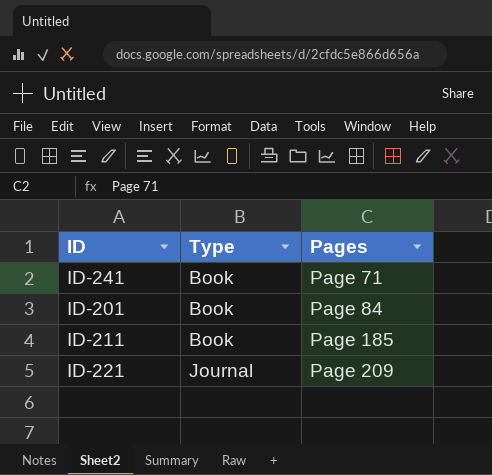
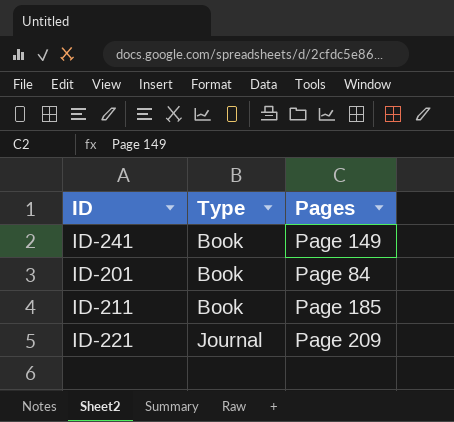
ID-241 | Pages: Page 71 -> Page 149

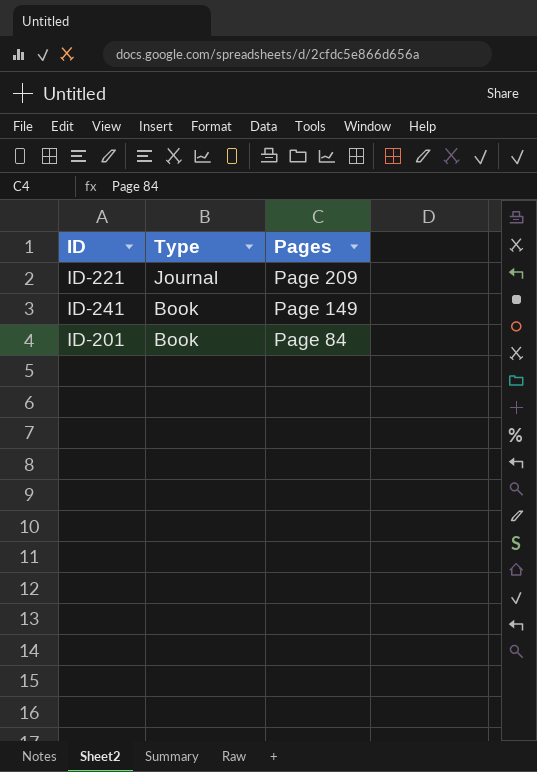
row order: Type ascending -> Type descending
row ID-211: Book | Page 185 -> none

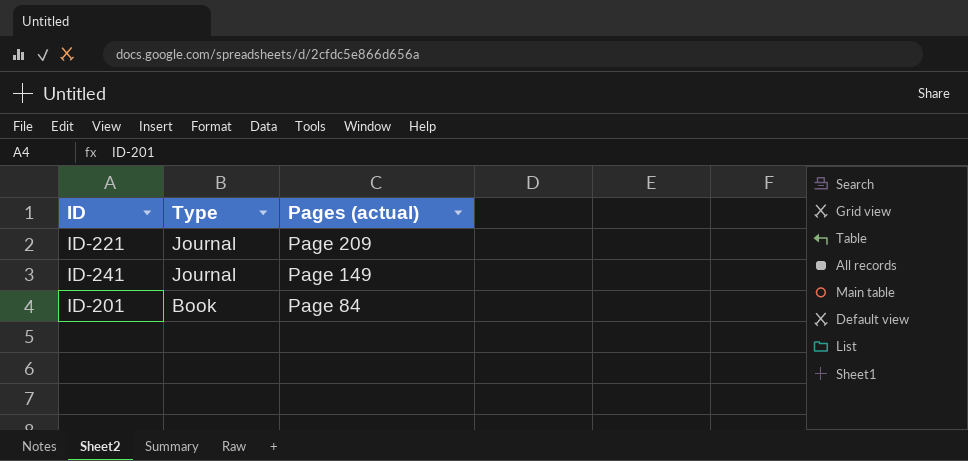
column name: Pages -> Pages (actual)
ID-241 | Type: Book -> Journal

